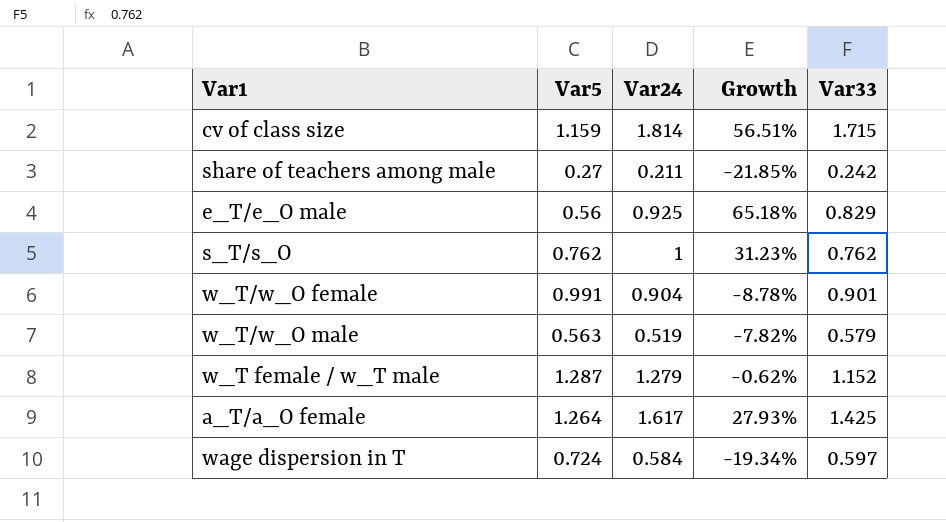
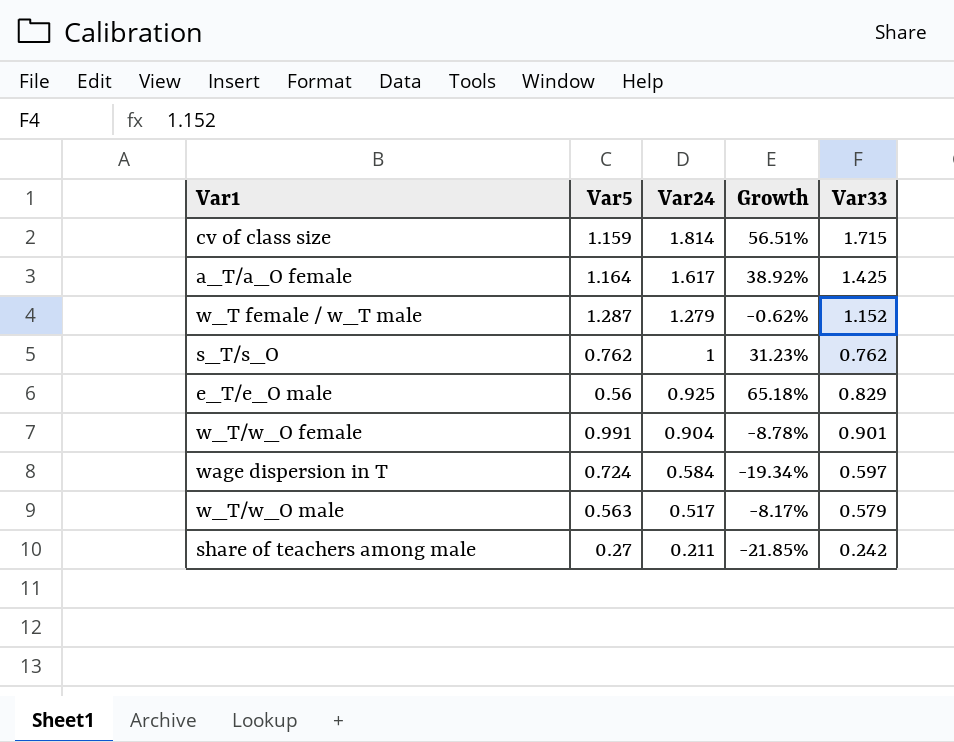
row order: none -> Var24 descending
a_T/a_O female | Var5: 1.264 -> 1.164
a_T/a_O female | Growth: 27.93% -> 38.92%
w_T/w_O male | Var24: 0.519 -> 0.517
w_T/w_O male | Growth: -7.82% -> -8.17%

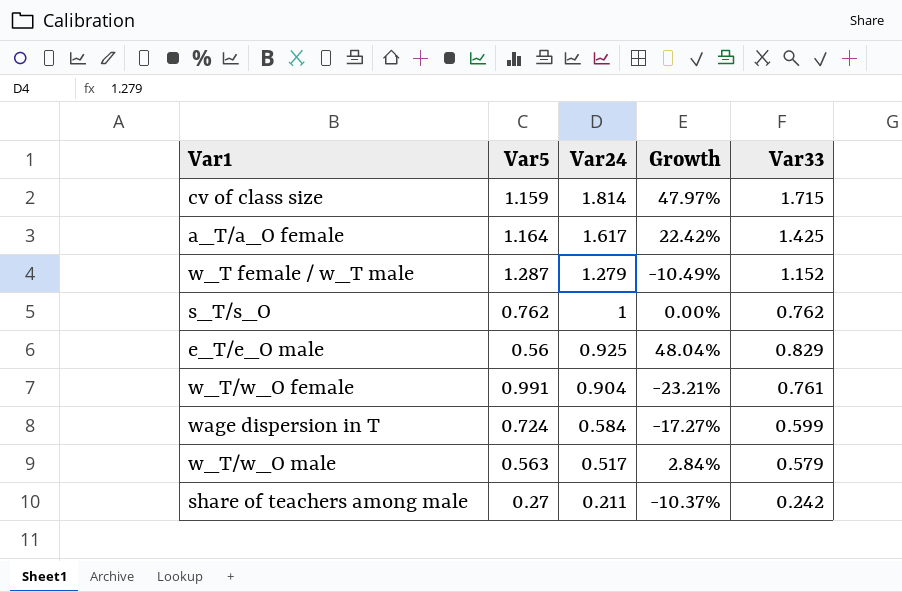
column Growth | formula: ([Var24] - [Var5]) / [Var5] -> ([Var33] - [Var5]) / [Var5]
w_T/w_O female | Var33: 0.901 -> 0.761
wage dispersion in T | Var33: 0.597 -> 0.599

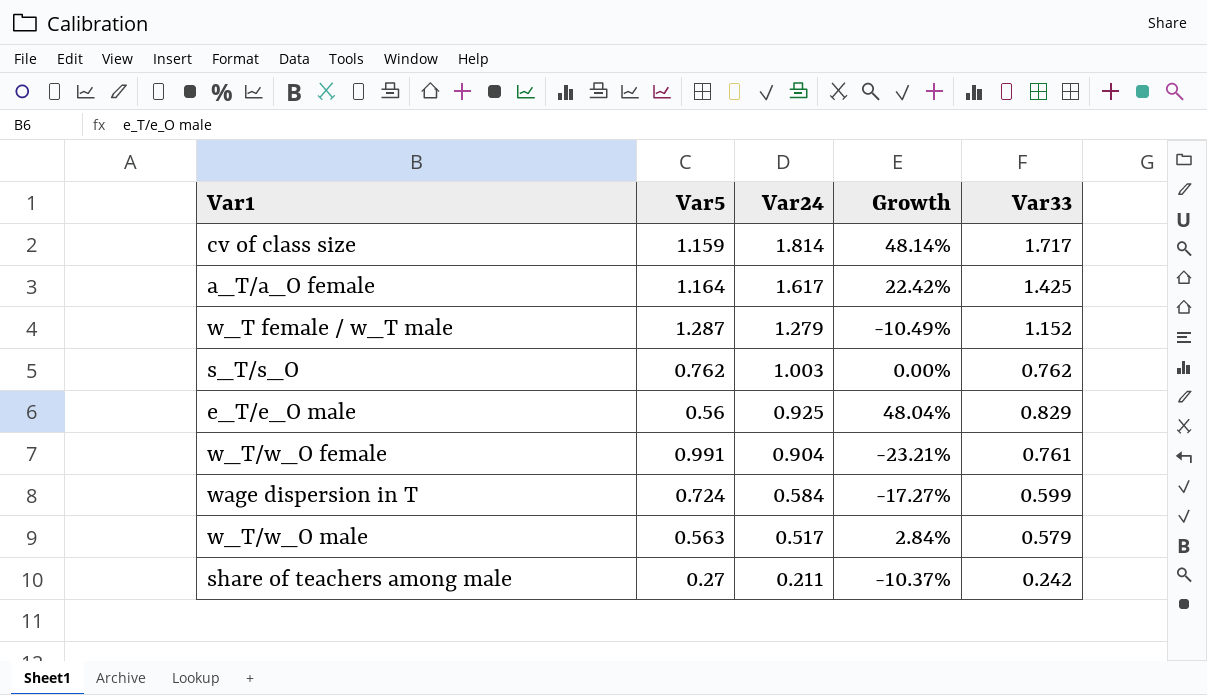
cv of class size | Growth: 47.97% -> 48.14%
cv of class size | Var33: 1.715 -> 1.717
s_T/s_O | Var24: 1 -> 1.003

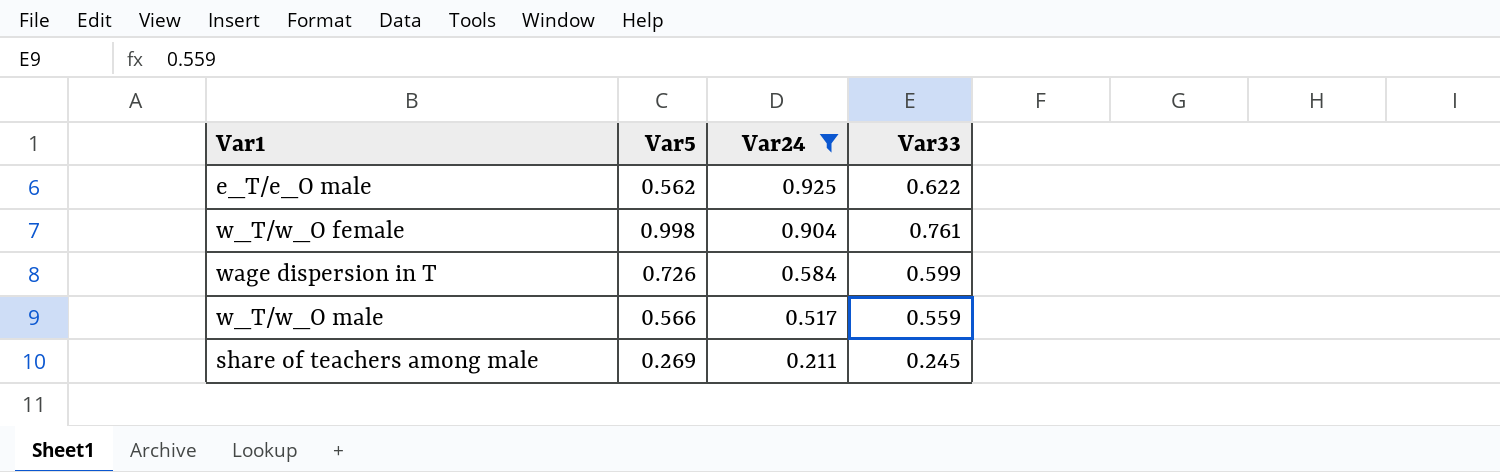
filter: none -> Var24 <= 0.925
column Growth | formula: ([Var33] - [Var5]) / [Var5] -> none
e_T/e_O male | Var5: 0.56 -> 0.562
e_T/e_O male | Var33: 0.829 -> 0.622
w_T/w_O female | Var5: 0.991 -> 0.998
wage dispersion in T | Var5: 0.724 -> 0.726
w_T/w_O male | Var5: 0.563 -> 0.566
w_T/w_O male | Var33: 0.579 -> 0.559
share of teachers among male | Var5: 0.27 -> 0.269
share of teachers among male | Var33: 0.242 -> 0.245

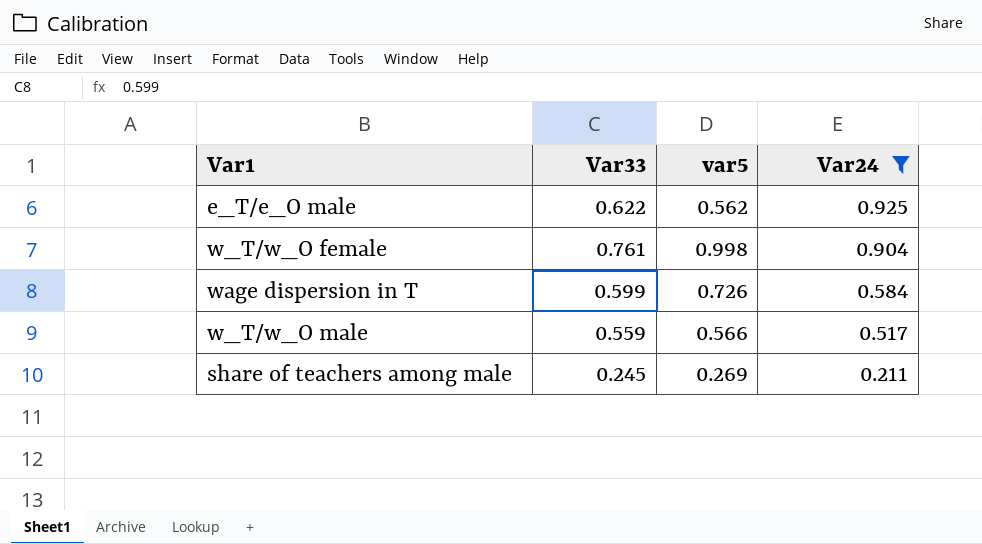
column Var33 | position: 4 -> 2
column name: Var5 -> var5

